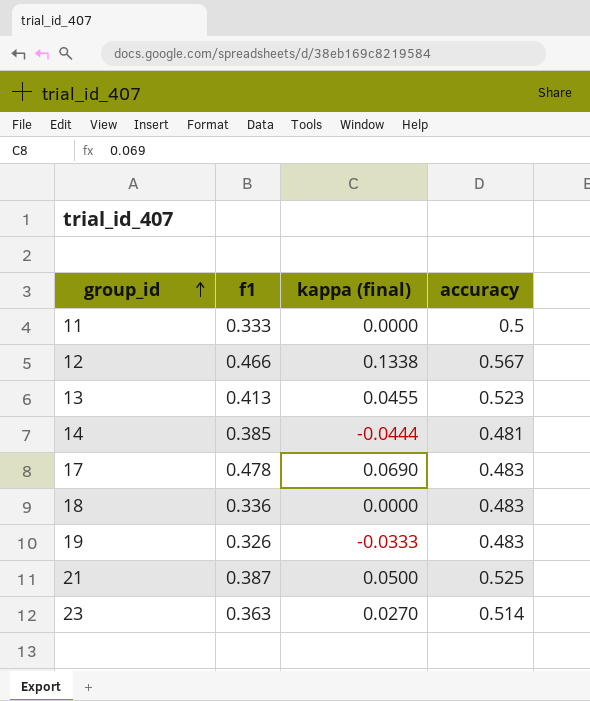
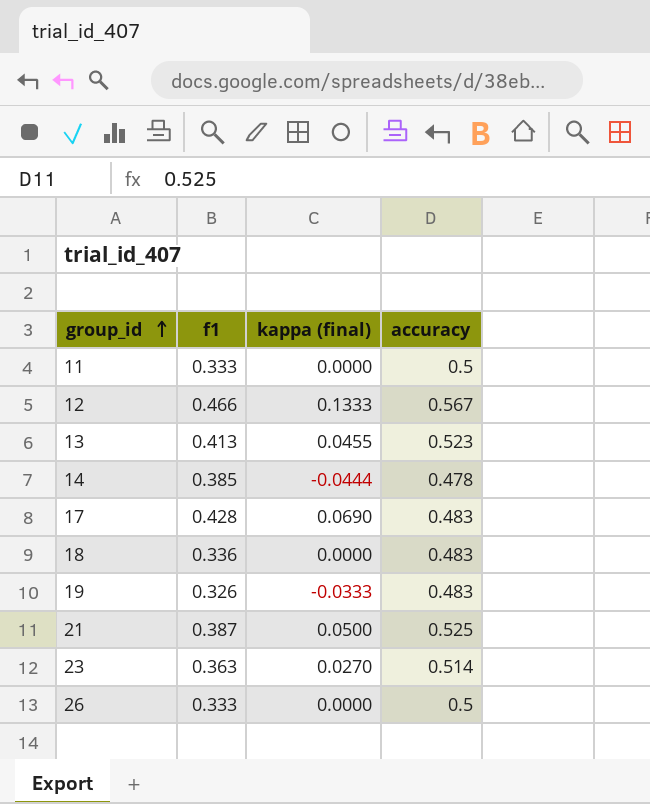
12 | kappa (final): 0.1338 -> 0.1333
14 | accuracy: 0.481 -> 0.478
17 | f1: 0.478 -> 0.428
row 26: none -> 0.333 | 0.0000 | 0.5

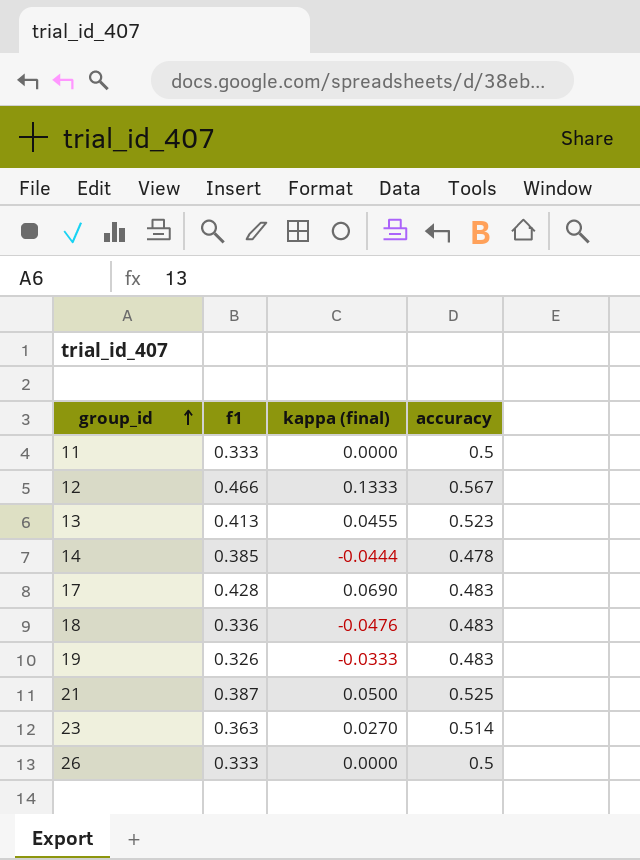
18 | kappa (final): 0.0000 -> -0.0476

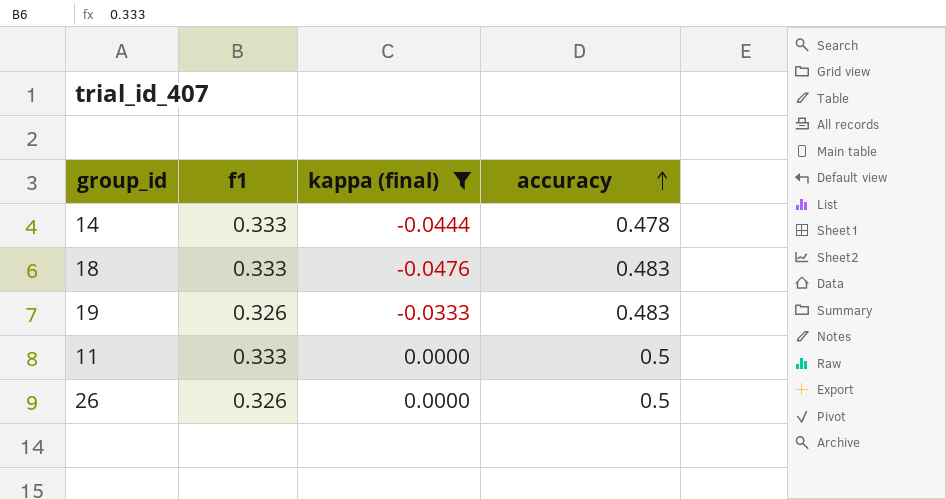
filter: none -> kappa (final) <= 0.0000
row order: group_id ascending -> accuracy ascending
14 | f1: 0.385 -> 0.333
18 | f1: 0.336 -> 0.333
26 | f1: 0.333 -> 0.326

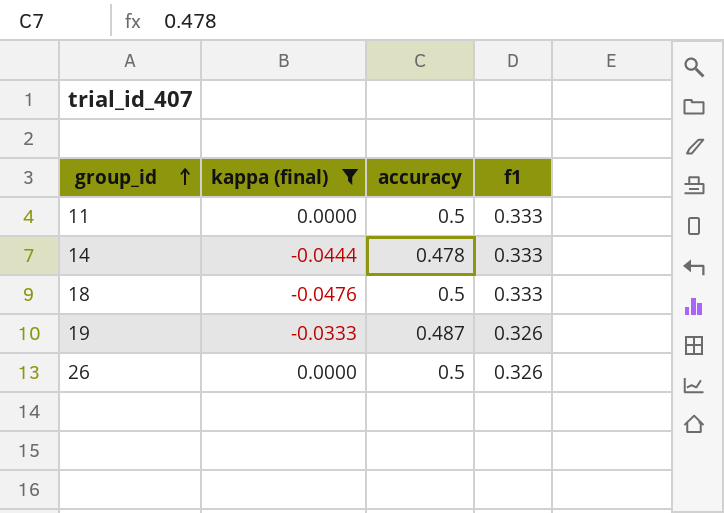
row order: accuracy ascending -> group_id ascending
column f1 | position: 2 -> 4
18 | accuracy: 0.483 -> 0.5
19 | accuracy: 0.483 -> 0.487

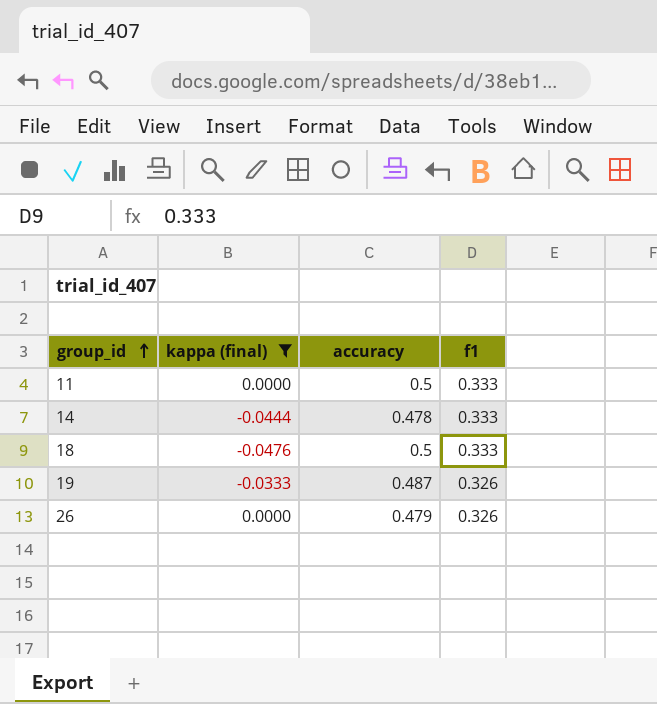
26 | accuracy: 0.5 -> 0.479

